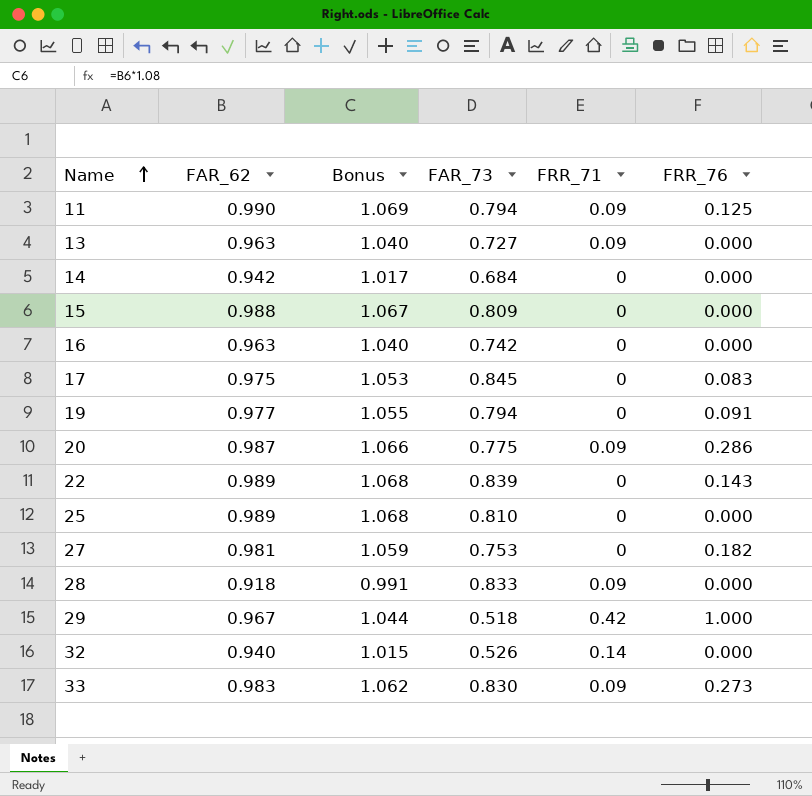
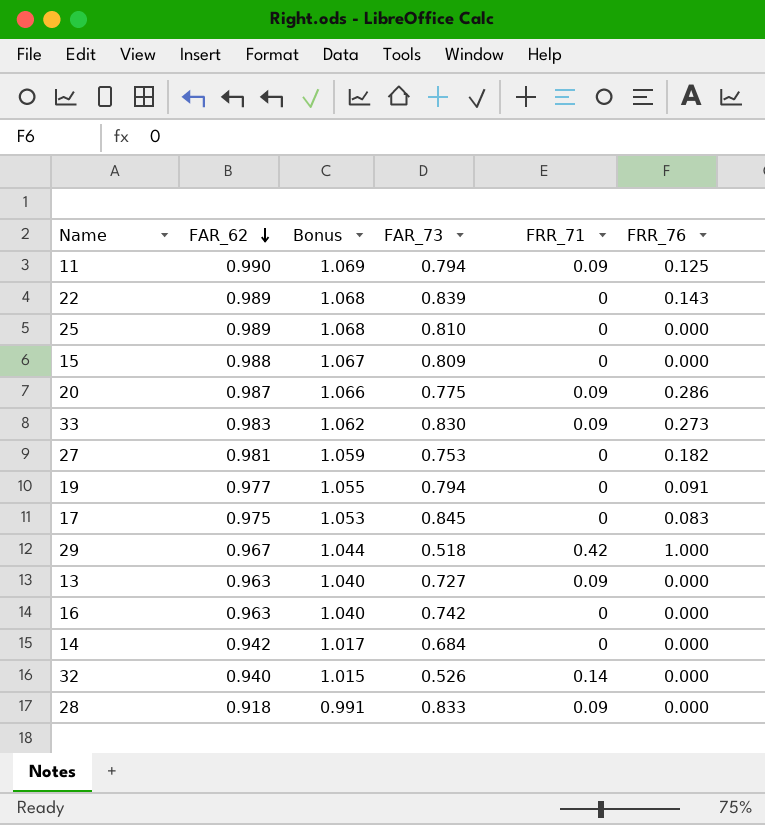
row order: Name ascending -> FAR_62 descending

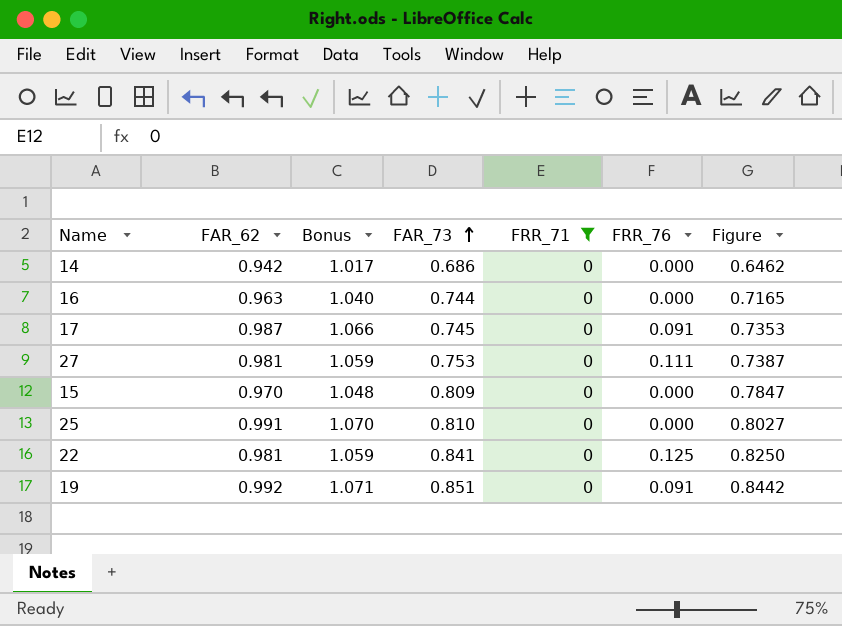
filter: none -> FRR_71 = 0
row order: FAR_62 descending -> FAR_73 ascending
column Figure | formula: none -> [FAR_62] * [FAR_73]
14 | FAR_73: 0.684 -> 0.686
16 | FAR_73: 0.742 -> 0.744
17 | FAR_62: 0.975 -> 0.987
17 | Bonus: 1.053 -> 1.066
17 | FAR_73: 0.845 -> 0.745
17 | FRR_76: 0.083 -> 0.091
27 | FRR_76: 0.182 -> 0.111
15 | FAR_62: 0.988 -> 0.970
15 | Bonus: 1.067 -> 1.048
25 | FAR_62: 0.989 -> 0.991
25 | Bonus: 1.068 -> 1.070
22 | FAR_62: 0.989 -> 0.981
22 | Bonus: 1.068 -> 1.059
22 | FAR_73: 0.839 -> 0.841
22 | FRR_76: 0.143 -> 0.125
19 | FAR_62: 0.977 -> 0.992
19 | Bonus: 1.055 -> 1.071
19 | FAR_73: 0.794 -> 0.851

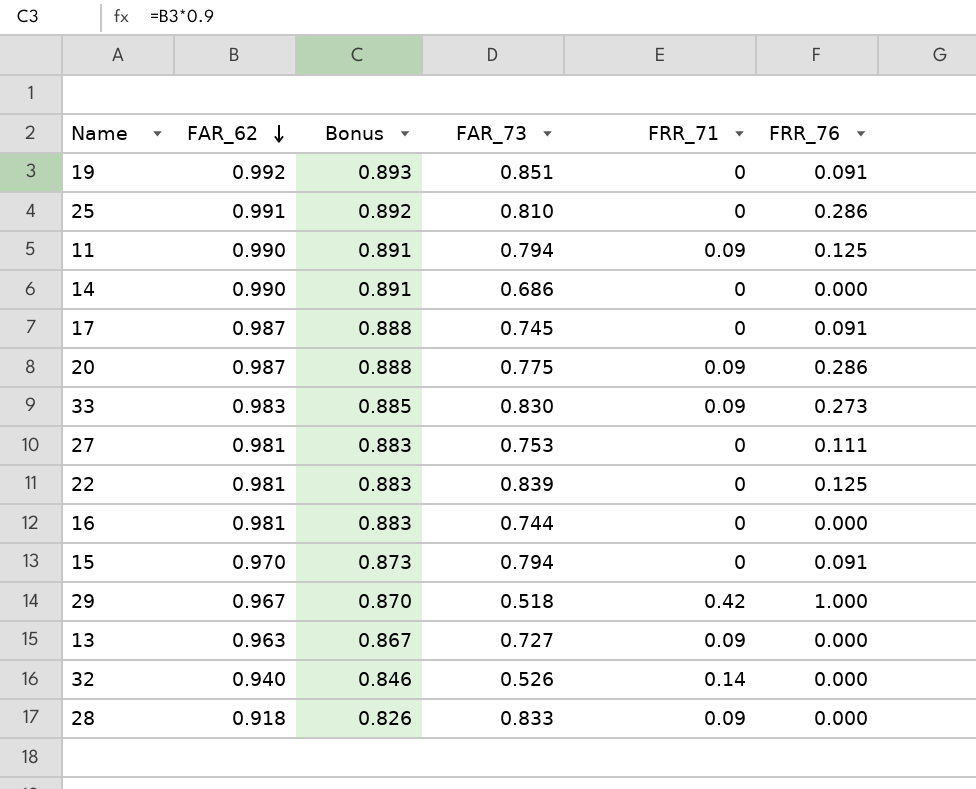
filter: FRR_71 = 0 -> none
row order: FAR_73 ascending -> FAR_62 descending
column Figure | formula: [FAR_62] * [FAR_73] -> none
column Bonus | formula: [FAR_62] * 1.08 -> [FAR_62] * 0.9
25 | FRR_76: 0.000 -> 0.286
14 | FAR_62: 0.942 -> 0.990
22 | FAR_73: 0.841 -> 0.839
16 | FAR_62: 0.963 -> 0.981
15 | FAR_73: 0.809 -> 0.794
15 | FRR_76: 0.000 -> 0.091

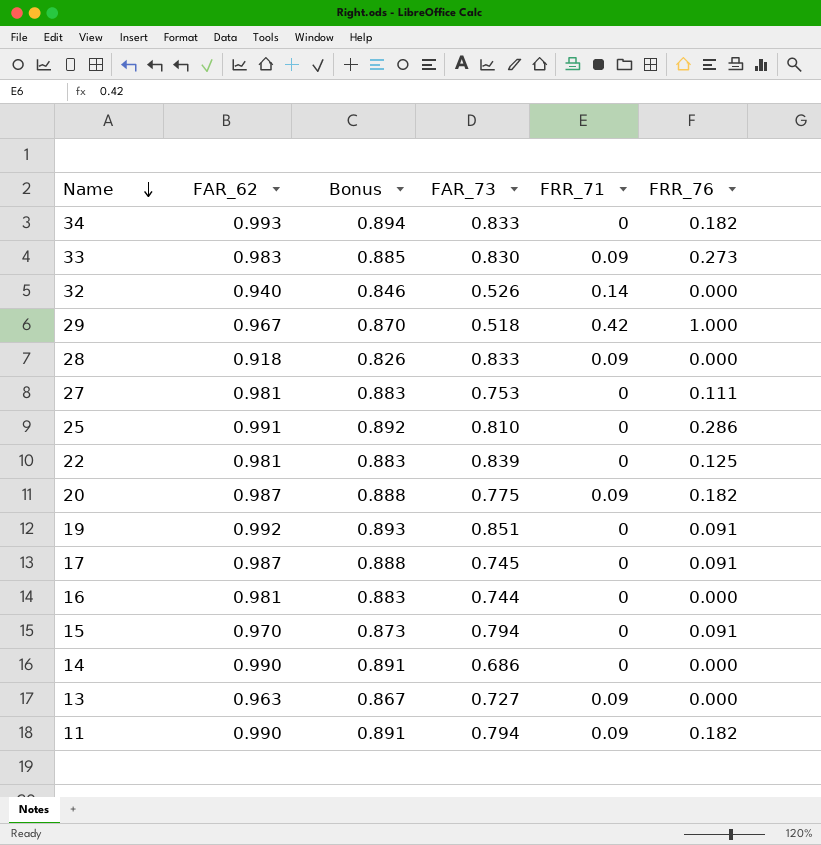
row order: FAR_62 descending -> Name descending
row 34: none -> 0.993 | 0.894 | 0.833 | 0 | 0.182
20 | FRR_76: 0.286 -> 0.182
11 | FRR_76: 0.125 -> 0.182

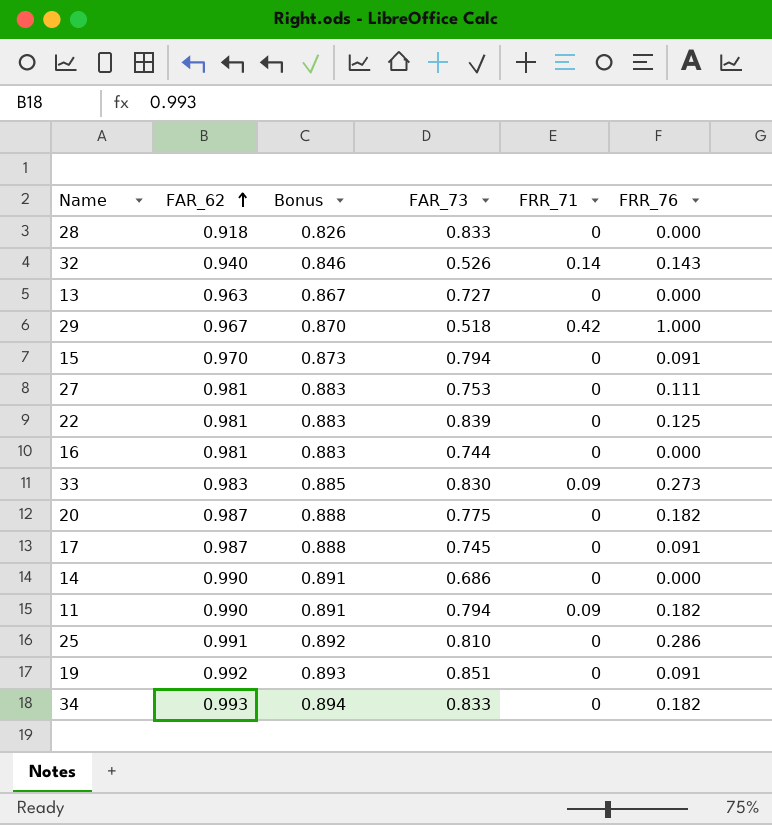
row order: Name descending -> FAR_62 ascending
28 | FRR_71: 0.09 -> 0
32 | FRR_76: 0.000 -> 0.143
13 | FRR_71: 0.09 -> 0
20 | FRR_71: 0.09 -> 0

